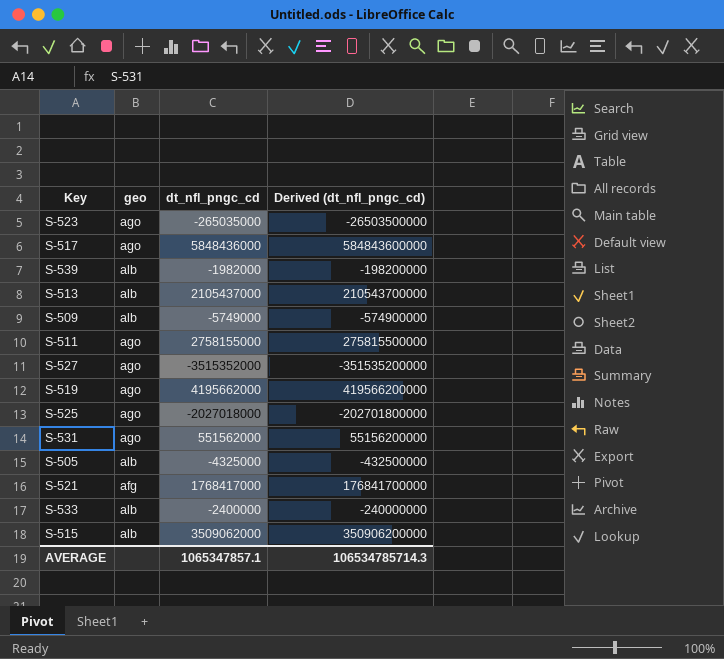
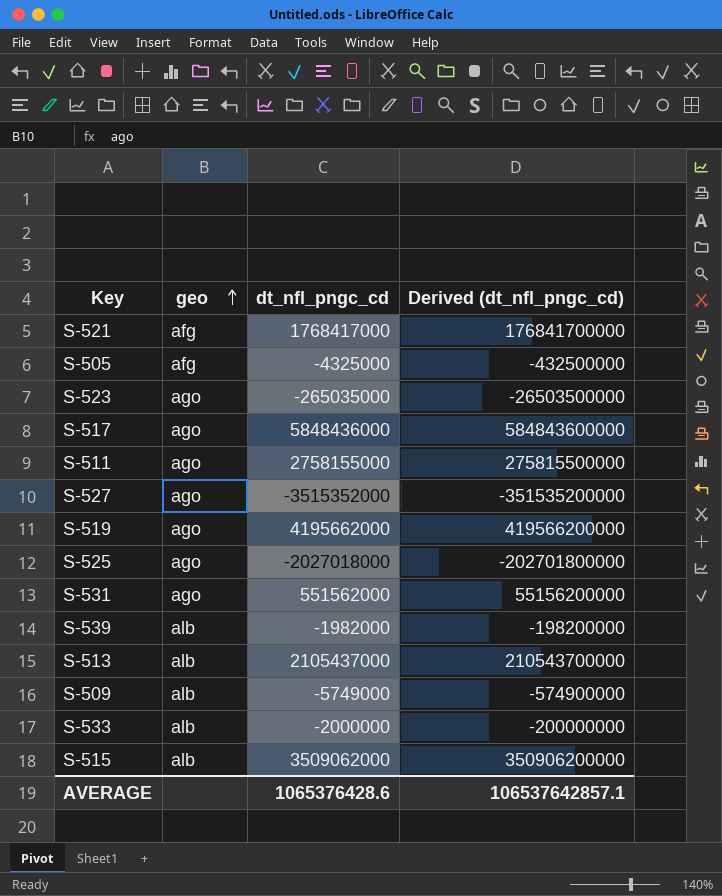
row order: none -> geo ascending
S-505 | geo: alb -> afg
S-533 | dt_nfl_pngc_cd: -2400000 -> -2000000
S-533 | Derived (dt_nfl_pngc_cd): -240000000 -> -200000000
AVERAGE | dt_nfl_pngc_cd: 1065347857.1 -> 1065376428.6
AVERAGE | Derived (dt_nfl_pngc_cd): 106534785714.3 -> 106537642857.1

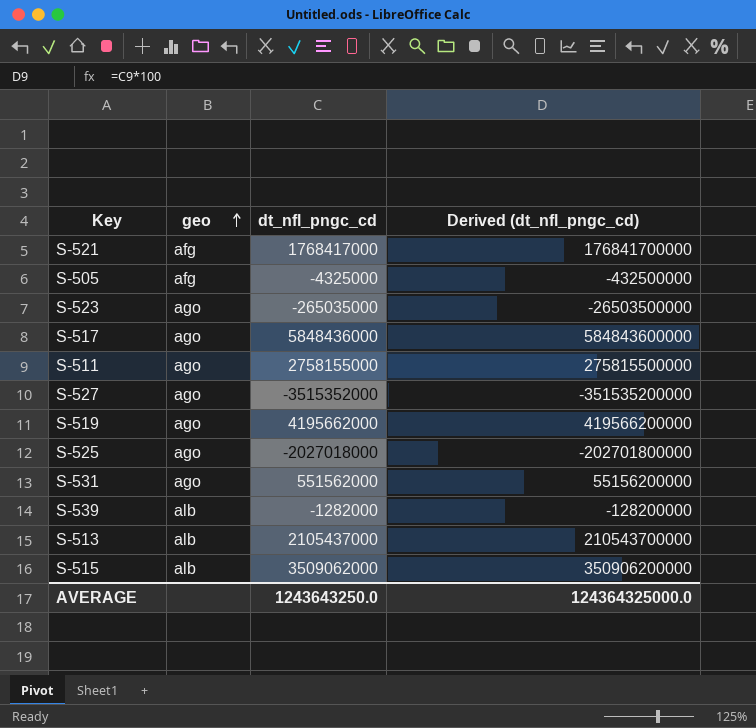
row S-509: alb | -5749000 | -574900000 -> none
row S-533: alb | -2000000 | -200000000 -> none
S-539 | dt_nfl_pngc_cd: -1982000 -> -1282000
S-539 | Derived (dt_nfl_pngc_cd): -198200000 -> -128200000
AVERAGE | dt_nfl_pngc_cd: 1065376428.6 -> 1243643250.0
AVERAGE | Derived (dt_nfl_pngc_cd): 106537642857.1 -> 124364325000.0

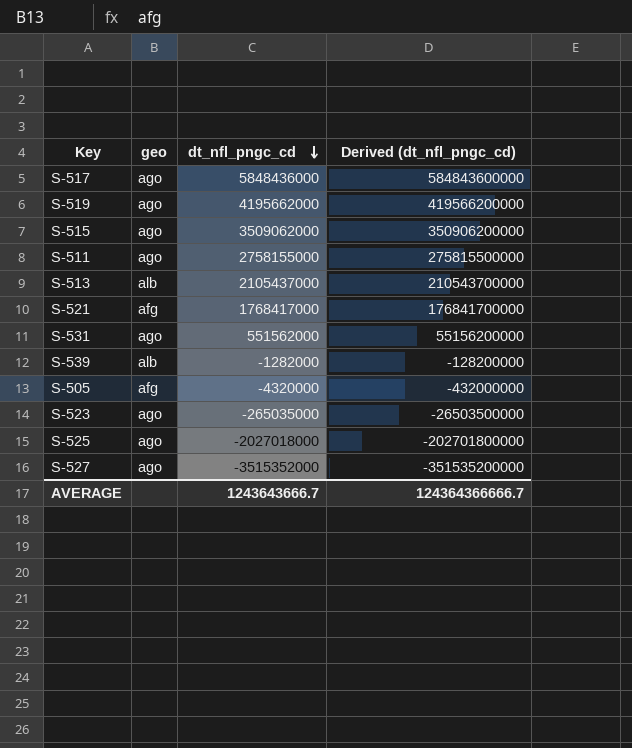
row order: geo ascending -> dt_nfl_pngc_cd descending
S-515 | geo: alb -> ago
S-505 | dt_nfl_pngc_cd: -4325000 -> -4320000
S-505 | Derived (dt_nfl_pngc_cd): -432500000 -> -432000000
AVERAGE | dt_nfl_pngc_cd: 1243643250.0 -> 1243643666.7
AVERAGE | Derived (dt_nfl_pngc_cd): 124364325000.0 -> 124364366666.7

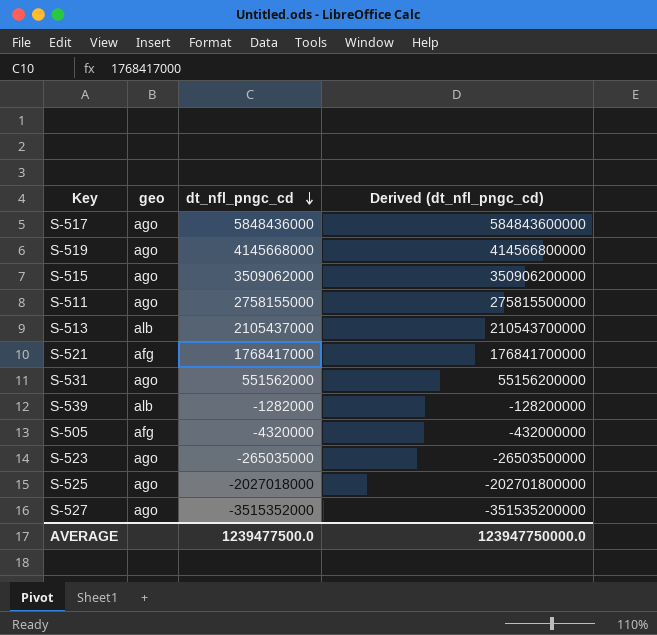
S-519 | dt_nfl_pngc_cd: 4195662000 -> 4145668000
S-519 | Derived (dt_nfl_pngc_cd): 419566200000 -> 414566800000
AVERAGE | dt_nfl_pngc_cd: 1243643666.7 -> 1239477500.0
AVERAGE | Derived (dt_nfl_pngc_cd): 124364366666.7 -> 123947750000.0

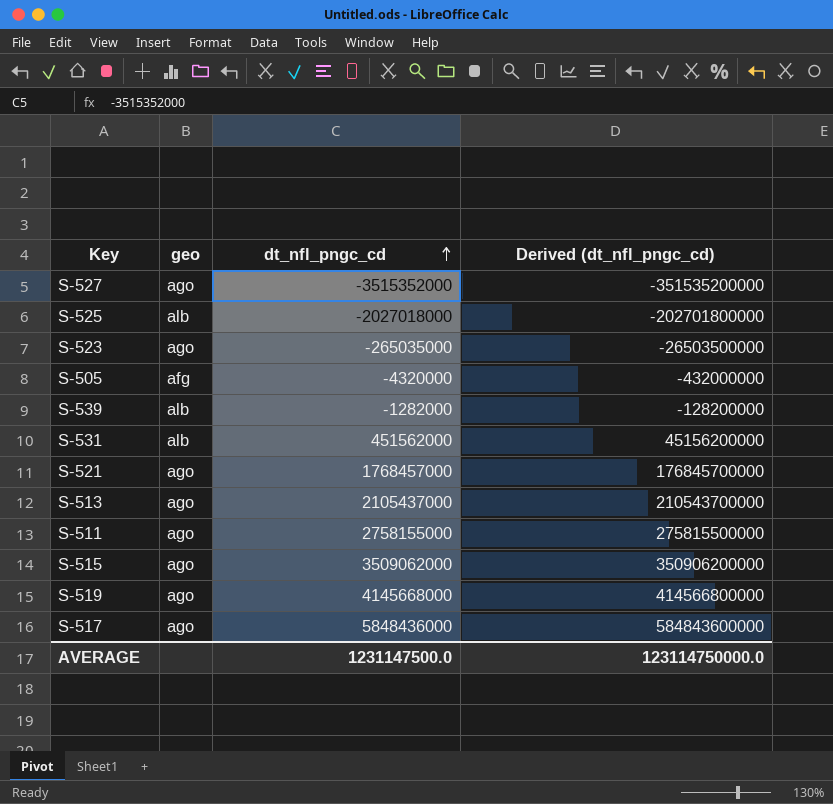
row order: dt_nfl_pngc_cd descending -> dt_nfl_pngc_cd ascending
S-525 | geo: ago -> alb
S-531 | geo: ago -> alb
S-531 | dt_nfl_pngc_cd: 551562000 -> 451562000
S-531 | Derived (dt_nfl_pngc_cd): 55156200000 -> 45156200000
S-521 | geo: afg -> ago
S-521 | dt_nfl_pngc_cd: 1768417000 -> 1768457000
S-521 | Derived (dt_nfl_pngc_cd): 176841700000 -> 176845700000
S-513 | geo: alb -> ago
AVERAGE | dt_nfl_pngc_cd: 1239477500.0 -> 1231147500.0
AVERAGE | Derived (dt_nfl_pngc_cd): 123947750000.0 -> 123114750000.0

